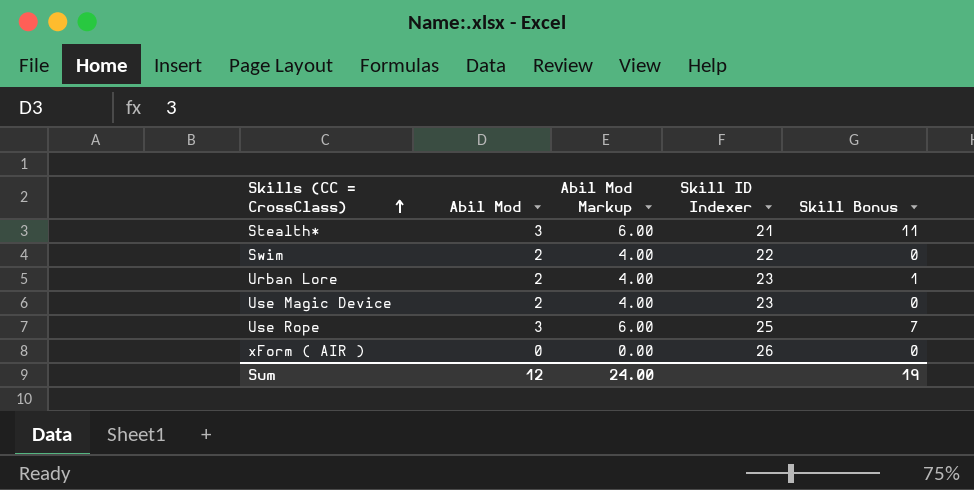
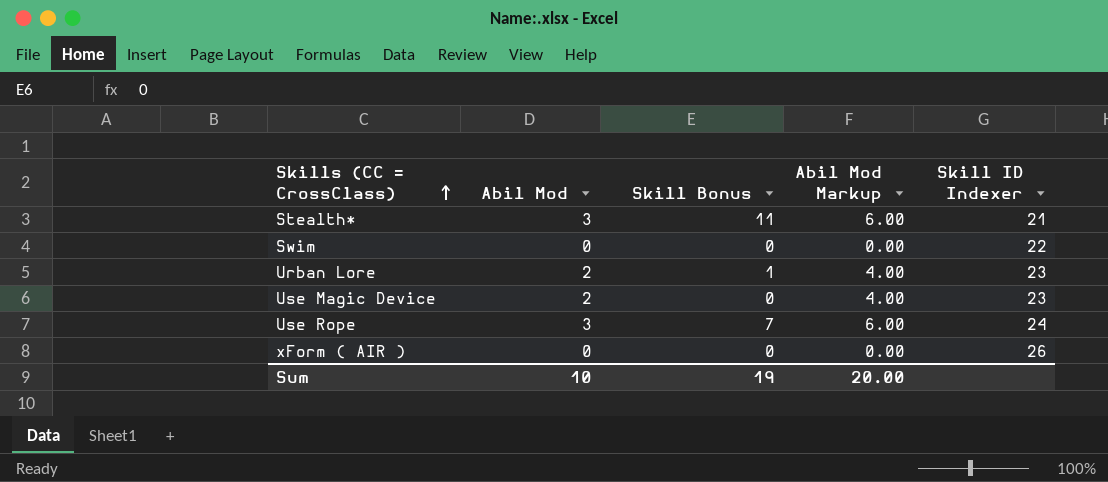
column Skill Bonus | position: 5 -> 3
Swim | Abil Mod: 2 -> 0
Swim | Abil Mod Markup: 4.00 -> 0.00
Use Rope | Skill ID Indexer: 25 -> 24
Sum | Abil Mod: 12 -> 10
Sum | Abil Mod Markup: 24.00 -> 20.00

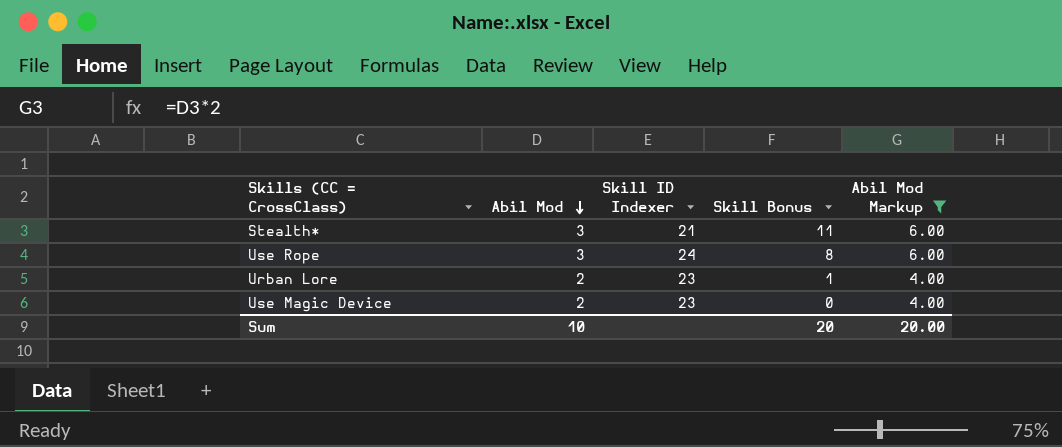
filter: none -> Abil Mod Markup != 0.00
row order: Skills (CC = CrossClass) ascending -> Abil Mod descending
column Skill ID Indexer | position: 5 -> 3
Use Rope | Skill Bonus: 7 -> 8
Sum | Skill Bonus: 19 -> 20

